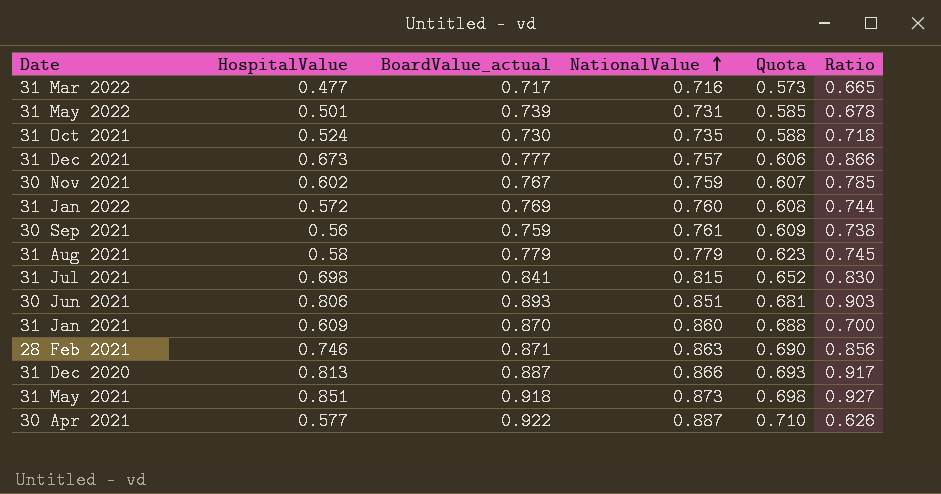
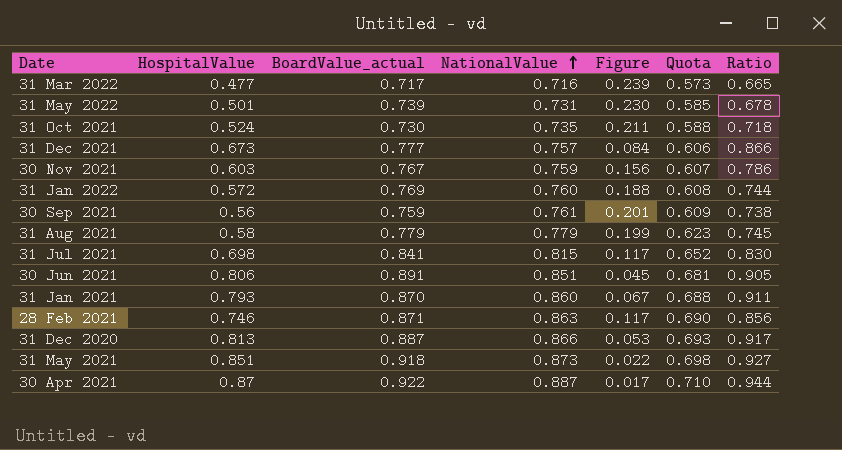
column Figure | formula: none -> [NationalValue] - [HospitalValue]
30 Nov 2021 | HospitalValue: 0.602 -> 0.603
30 Nov 2021 | Ratio: 0.785 -> 0.786
30 Jun 2021 | BoardValue_actual: 0.893 -> 0.891
30 Jun 2021 | Ratio: 0.903 -> 0.905
31 Jan 2021 | HospitalValue: 0.609 -> 0.793
31 Jan 2021 | Ratio: 0.700 -> 0.911
30 Apr 2021 | HospitalValue: 0.577 -> 0.87
30 Apr 2021 | Ratio: 0.626 -> 0.944

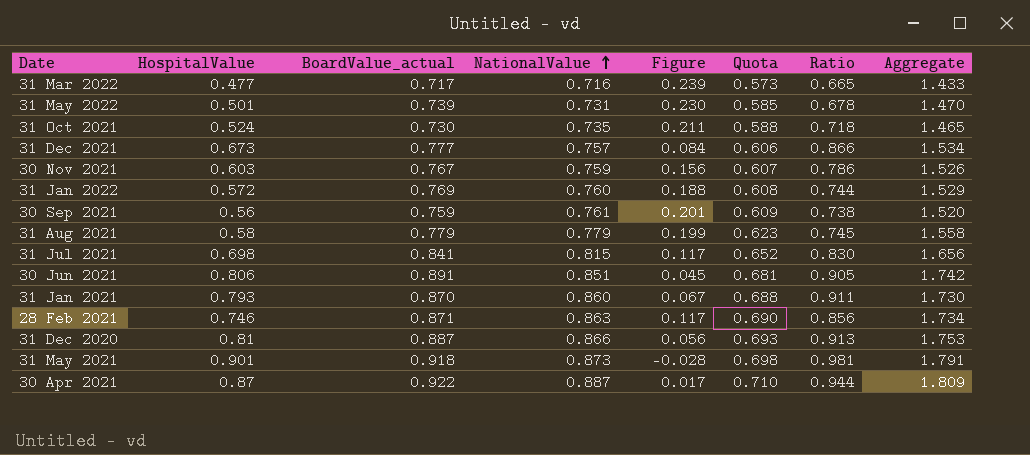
column Aggregate | formula: none -> [BoardValue_actual] + [NationalValue]
31 Dec 2020 | HospitalValue: 0.813 -> 0.81
31 Dec 2020 | Figure: 0.053 -> 0.056
31 Dec 2020 | Ratio: 0.917 -> 0.913
31 May 2021 | HospitalValue: 0.851 -> 0.901
31 May 2021 | Figure: 0.022 -> -0.028
31 May 2021 | Ratio: 0.927 -> 0.981

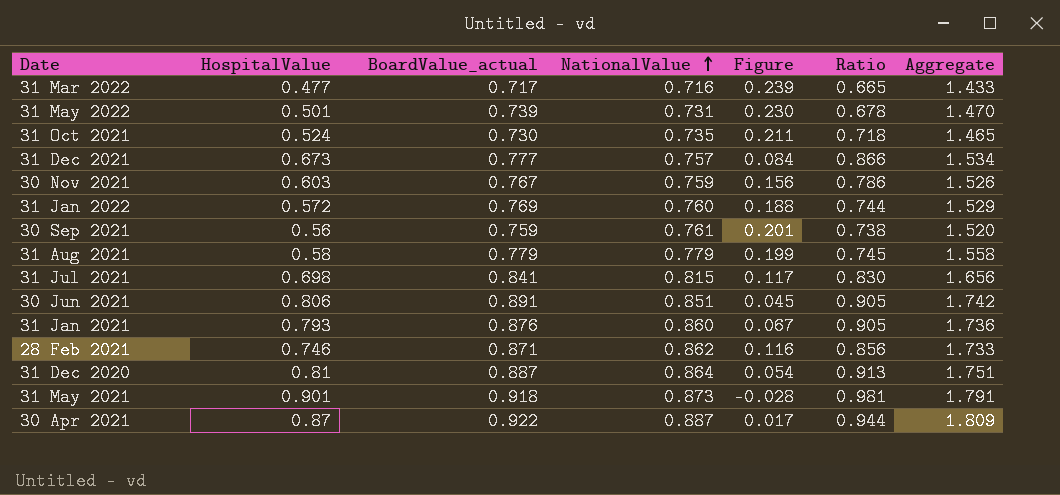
column Quota | formula: [NationalValue] * 0.8 -> none
31 Jan 2021 | BoardValue_actual: 0.870 -> 0.876
31 Jan 2021 | Ratio: 0.911 -> 0.905
31 Jan 2021 | Aggregate: 1.730 -> 1.736
28 Feb 2021 | NationalValue: 0.863 -> 0.862
28 Feb 2021 | Figure: 0.117 -> 0.116
28 Feb 2021 | Aggregate: 1.734 -> 1.733
31 Dec 2020 | NationalValue: 0.866 -> 0.864
31 Dec 2020 | Figure: 0.056 -> 0.054
31 Dec 2020 | Aggregate: 1.753 -> 1.751

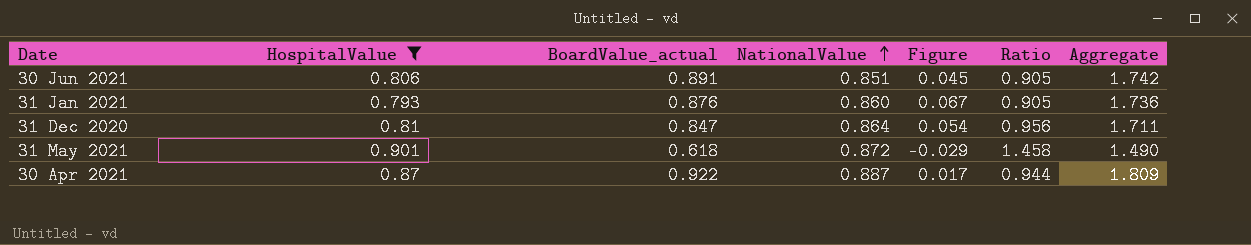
filter: none -> HospitalValue >= 0.793
31 Dec 2020 | BoardValue_actual: 0.887 -> 0.847
31 Dec 2020 | Ratio: 0.913 -> 0.956
31 Dec 2020 | Aggregate: 1.751 -> 1.711
31 May 2021 | BoardValue_actual: 0.918 -> 0.618
31 May 2021 | NationalValue: 0.873 -> 0.872
31 May 2021 | Figure: -0.028 -> -0.029
31 May 2021 | Ratio: 0.981 -> 1.458
31 May 2021 | Aggregate: 1.791 -> 1.490

